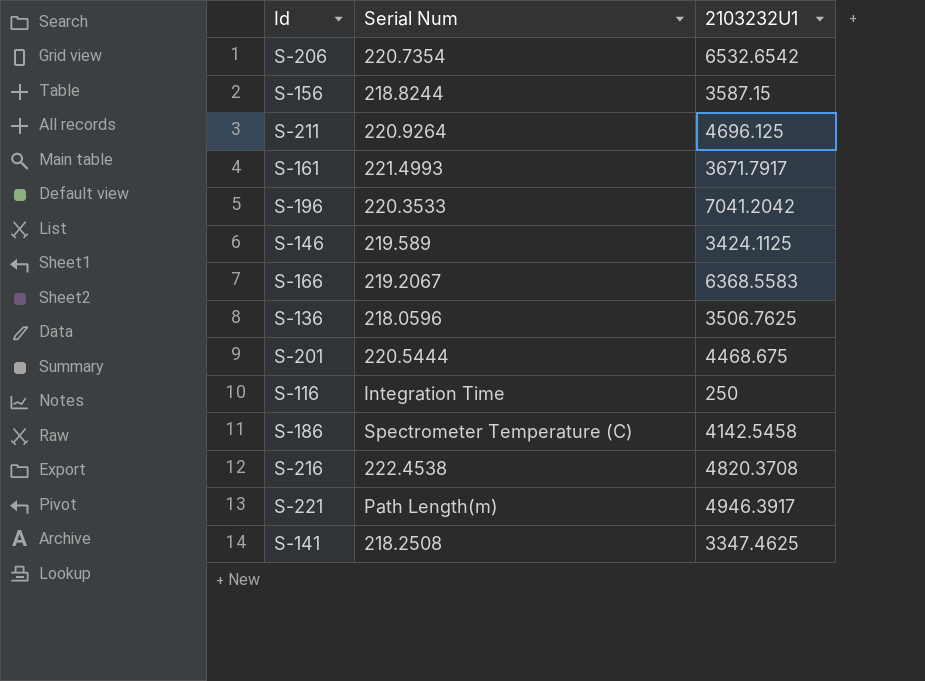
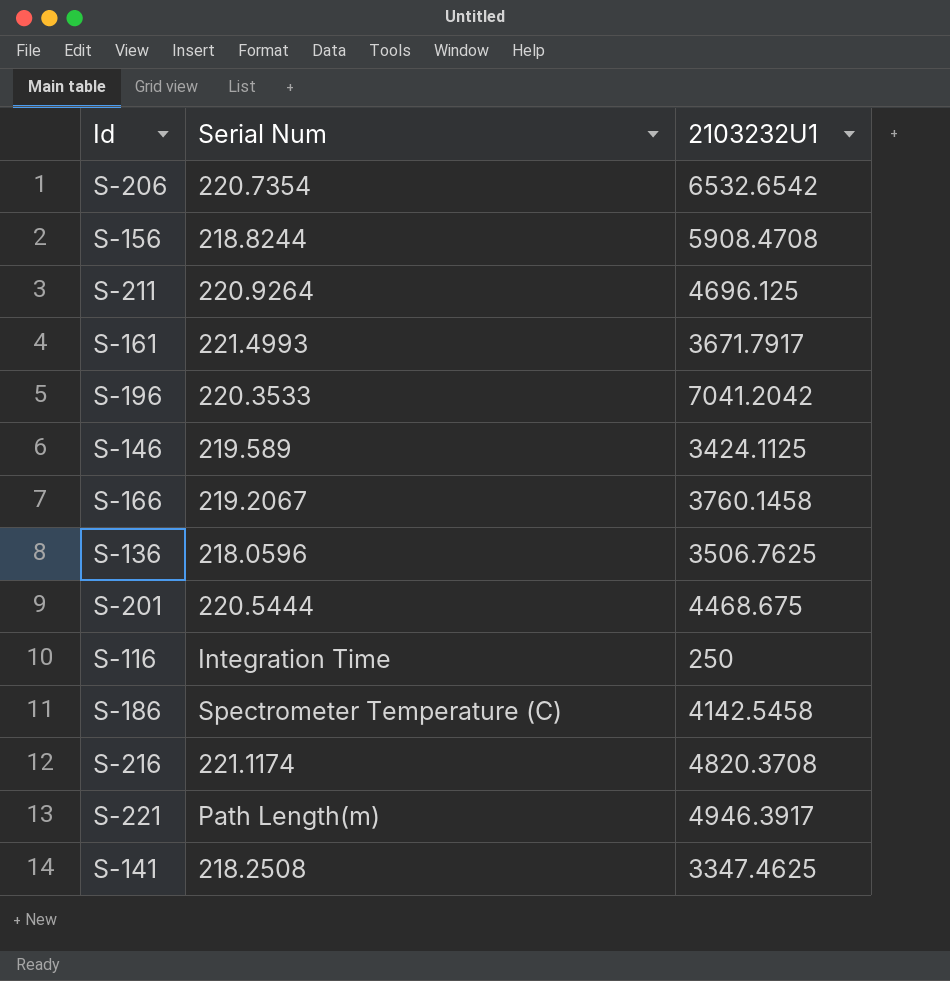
S-156 | 2103232U1: 3587.15 -> 5908.4708
S-166 | 2103232U1: 6368.5583 -> 3760.1458
S-216 | Serial Num: 222.4538 -> 221.1174

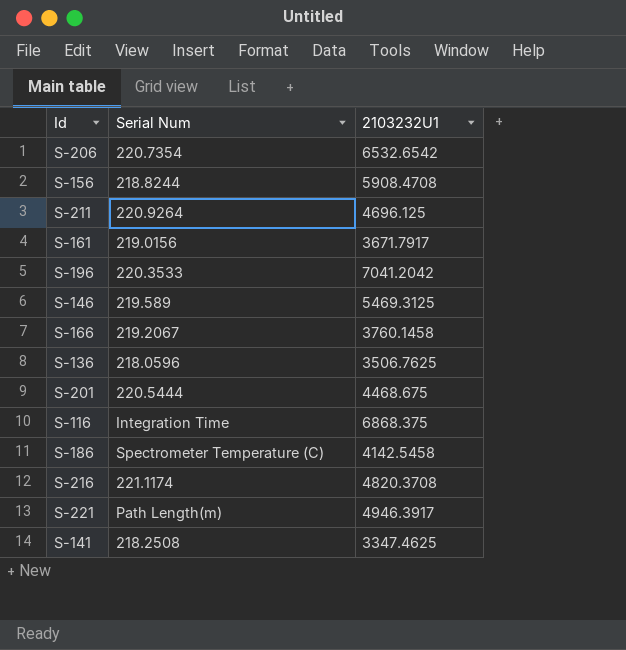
S-161 | Serial Num: 221.4993 -> 219.0156
S-146 | 2103232U1: 3424.1125 -> 5469.3125
S-116 | 2103232U1: 250 -> 6868.375

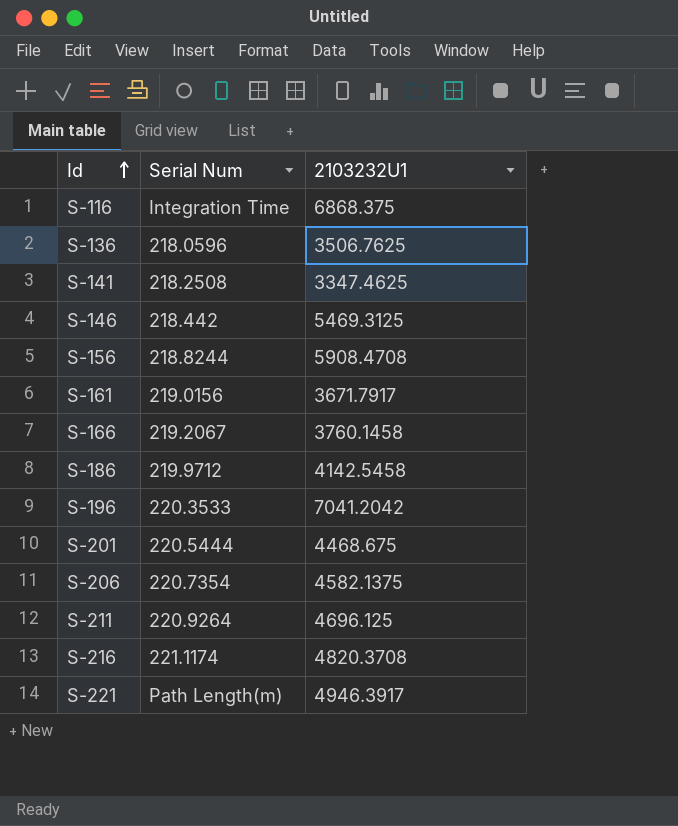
row order: none -> Id ascending
S-146 | Serial Num: 219.589 -> 218.442
S-186 | Serial Num: Spectrometer Temperature (C) -> 219.9712
S-206 | 2103232U1: 6532.6542 -> 4582.1375

